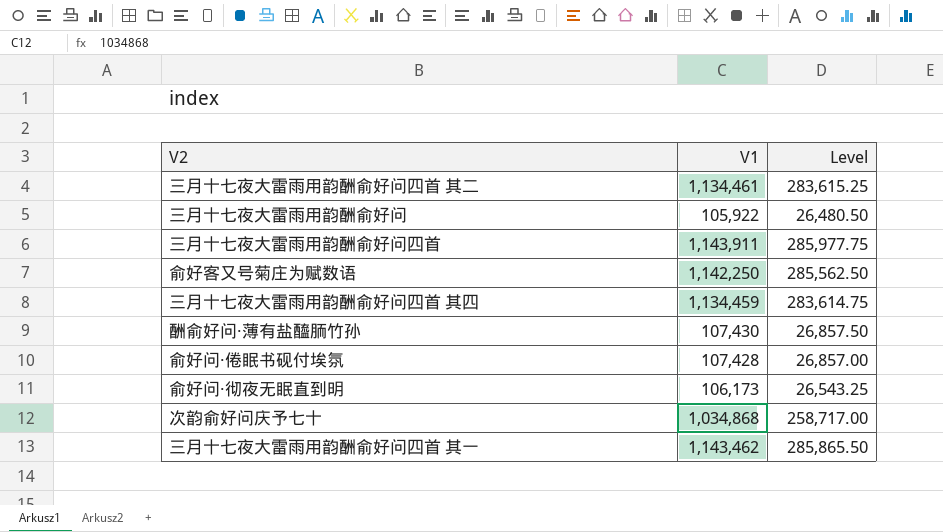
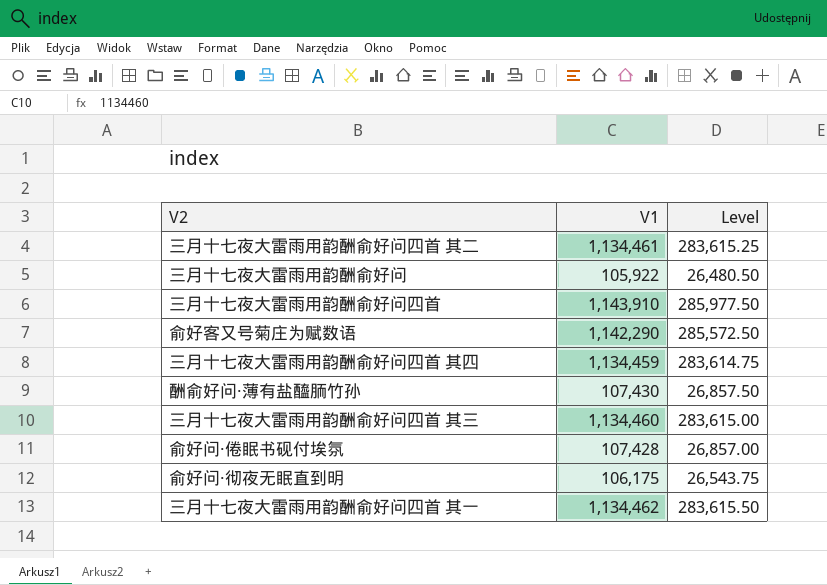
row 次韵俞好问庆予七十: 1,034,868 | 258,717.00 -> none
三月十七夜大雷雨用韵酬俞好问四首 | V1: 1,143,911 -> 1,143,910
三月十七夜大雷雨用韵酬俞好问四首 | Level: 285,977.75 -> 285,977.50
俞好客又号菊庄为赋数语 | V1: 1,142,250 -> 1,142,290
俞好客又号菊庄为赋数语 | Level: 285,562.50 -> 285,572.50
row 三月十七夜大雷雨用韵酬俞好问四首 其三: none -> 1,134,460 | 283,615.00
俞好问·彻夜无眠直到明 | V1: 106,173 -> 106,175
俞好问·彻夜无眠直到明 | Level: 26,543.25 -> 26,543.75
三月十七夜大雷雨用韵酬俞好问四首 其一 | V1: 1,143,462 -> 1,134,462
三月十七夜大雷雨用韵酬俞好问四首 其一 | Level: 285,865.50 -> 283,615.50

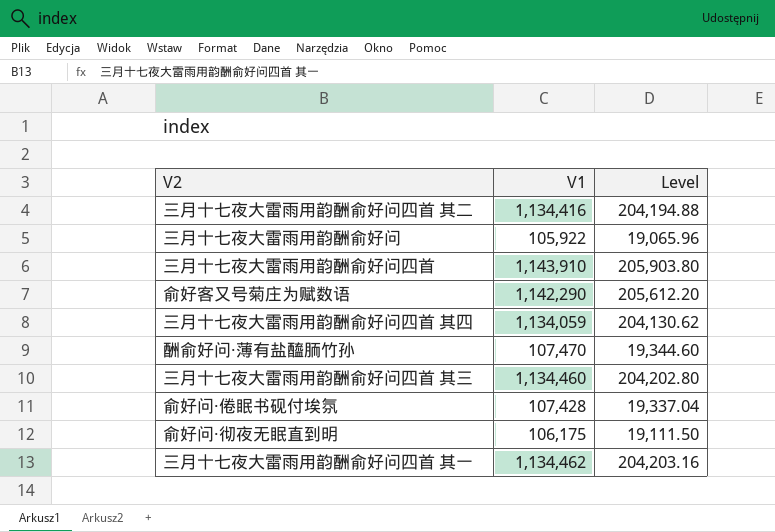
column Level | formula: [V1] * 0.25 -> [V1] * 0.18
三月十七夜大雷雨用韵酬俞好问四首 其二 | V1: 1,134,461 -> 1,134,416
三月十七夜大雷雨用韵酬俞好问四首 其四 | V1: 1,134,459 -> 1,134,059
酬俞好问·薄有盐醯胹竹孙 | V1: 107,430 -> 107,470

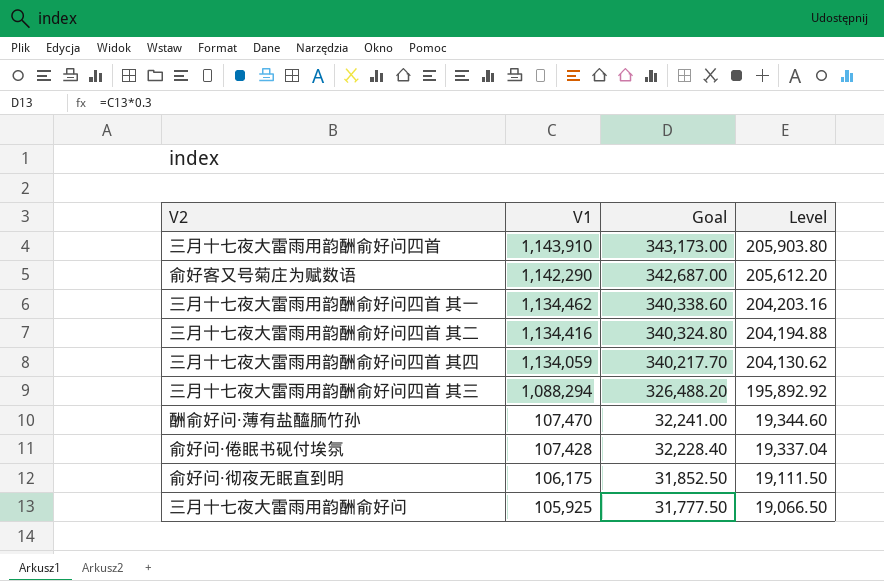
row order: none -> V1 descending
column Goal | formula: none -> [V1] * 0.3
三月十七夜大雷雨用韵酬俞好问四首 其三 | V1: 1,134,460 -> 1,088,294
三月十七夜大雷雨用韵酬俞好问四首 其三 | Level: 204,202.80 -> 195,892.92
三月十七夜大雷雨用韵酬俞好问 | V1: 105,922 -> 105,925
三月十七夜大雷雨用韵酬俞好问 | Level: 19,065.96 -> 19,066.50

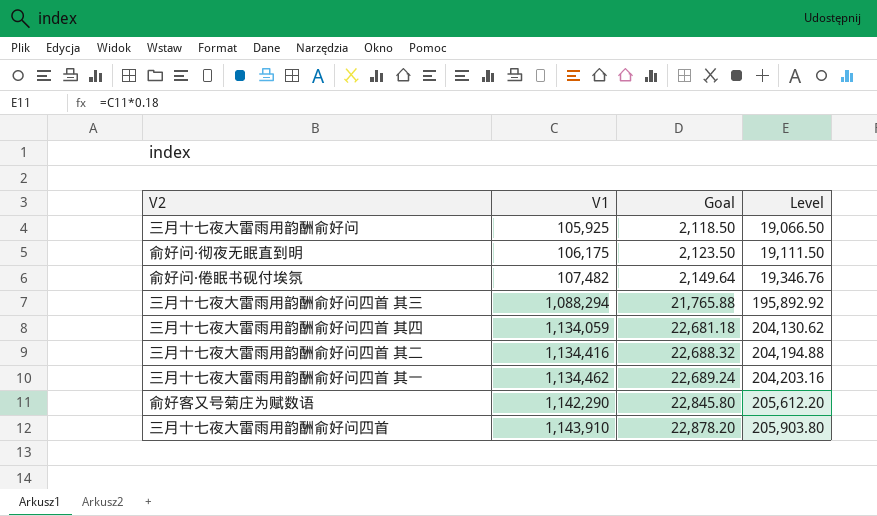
row order: V1 descending -> V1 ascending
column Goal | formula: [V1] * 0.3 -> [V1] * 0.02
row 酬俞好问·薄有盐醯胹竹孙: 107,470 | 32,241.00 | 19,344.60 -> none
俞好问·倦眠书砚付埃氛 | V1: 107,428 -> 107,482
俞好问·倦眠书砚付埃氛 | Level: 19,337.04 -> 19,346.76

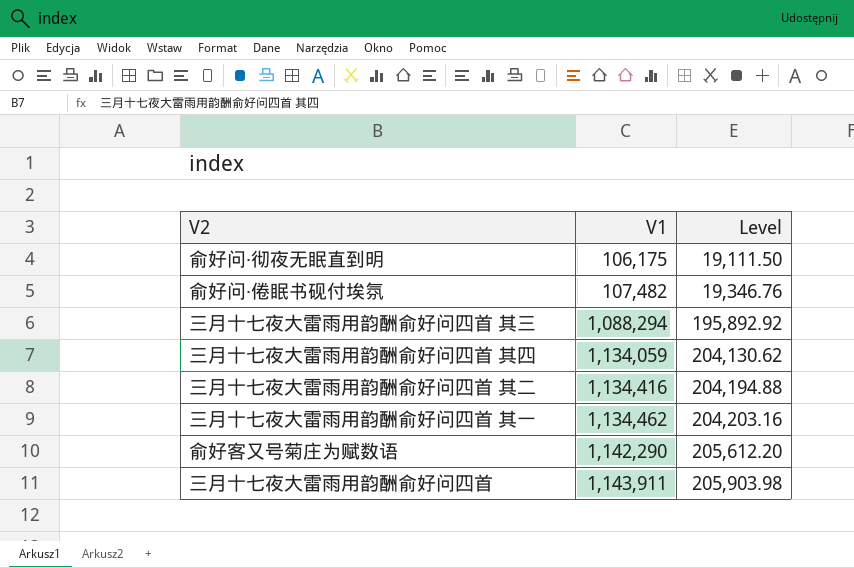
column Goal | formula: [V1] * 0.02 -> none
row 三月十七夜大雷雨用韵酬俞好问: 105,925 | 2,118.50 | 19,066.50 -> none
三月十七夜大雷雨用韵酬俞好问四首 | V1: 1,143,910 -> 1,143,911
三月十七夜大雷雨用韵酬俞好问四首 | Level: 205,903.80 -> 205,903.98

